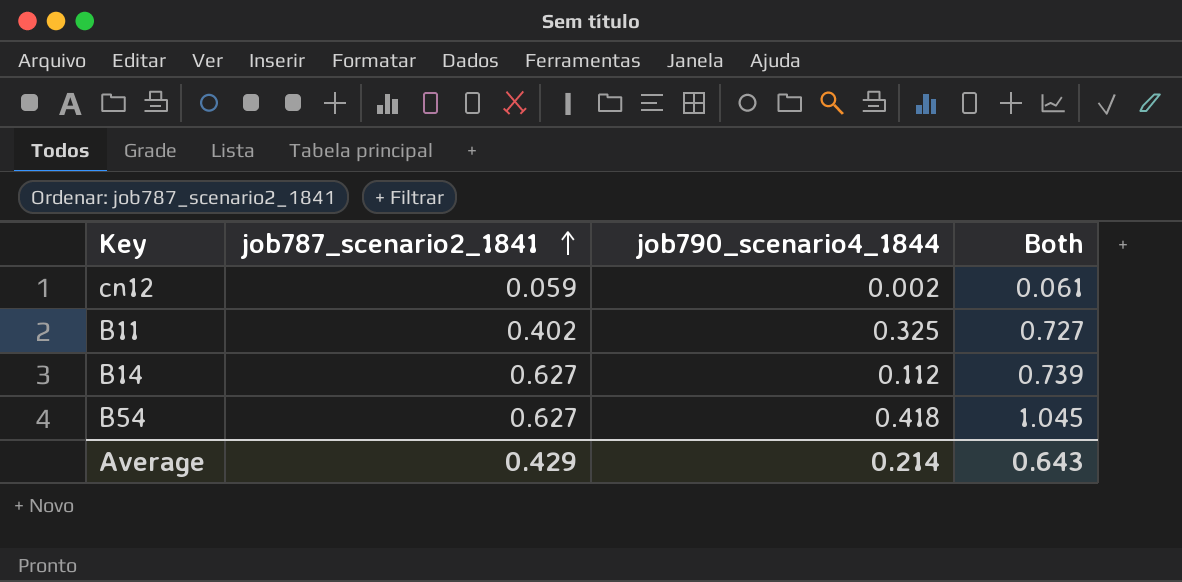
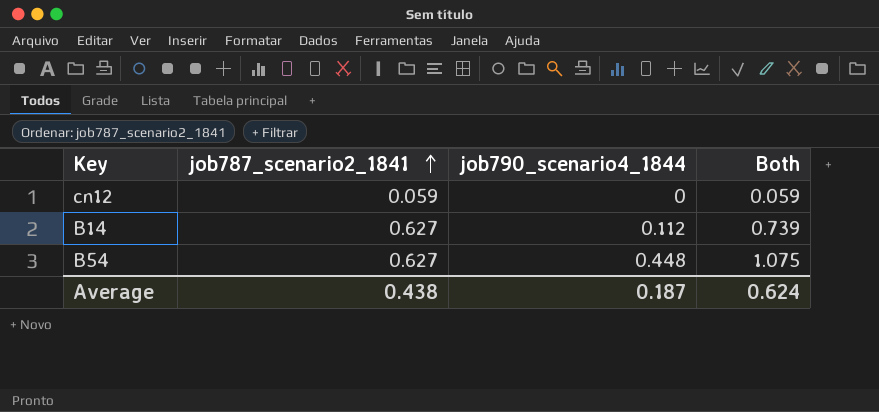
row B11: 0.402 | 0.325 | 0.727 -> none
cn12 | job790_scenario4_1844: 0.002 -> 0
cn12 | Both: 0.061 -> 0.059
B54 | job790_scenario4_1844: 0.418 -> 0.448
B54 | Both: 1.045 -> 1.075
Average | job787_scenario2_1841: 0.429 -> 0.438
Average | job790_scenario4_1844: 0.214 -> 0.187
Average | Both: 0.643 -> 0.624

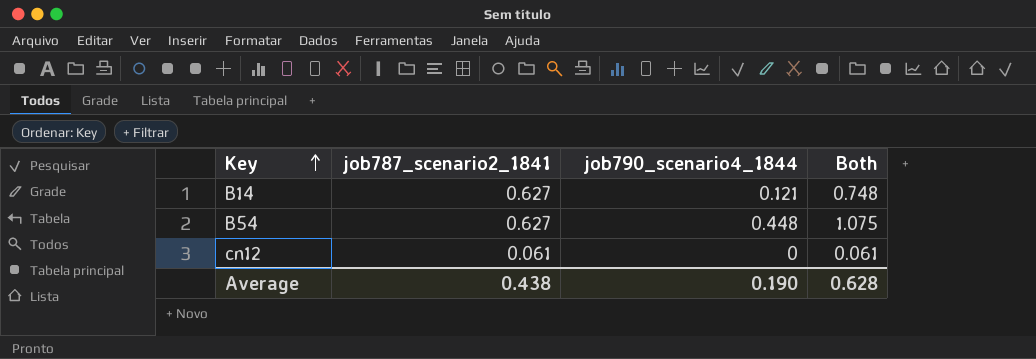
row order: job787_scenario2_1841 ascending -> Key ascending
B14 | job790_scenario4_1844: 0.112 -> 0.121
B14 | Both: 0.739 -> 0.748
cn12 | job787_scenario2_1841: 0.059 -> 0.061
cn12 | Both: 0.059 -> 0.061
Average | job790_scenario4_1844: 0.187 -> 0.190
Average | Both: 0.624 -> 0.628

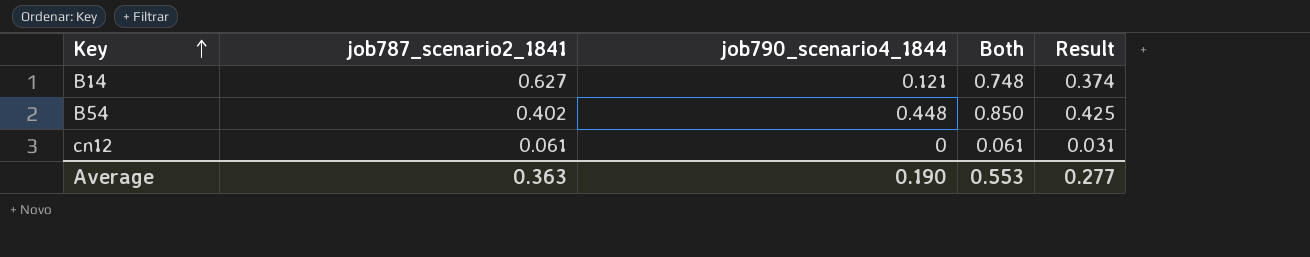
column Result | formula: none -> [Both] * 0.5
B54 | job787_scenario2_1841: 0.627 -> 0.402
B54 | Both: 1.075 -> 0.850
Average | job787_scenario2_1841: 0.438 -> 0.363
Average | Both: 0.628 -> 0.553

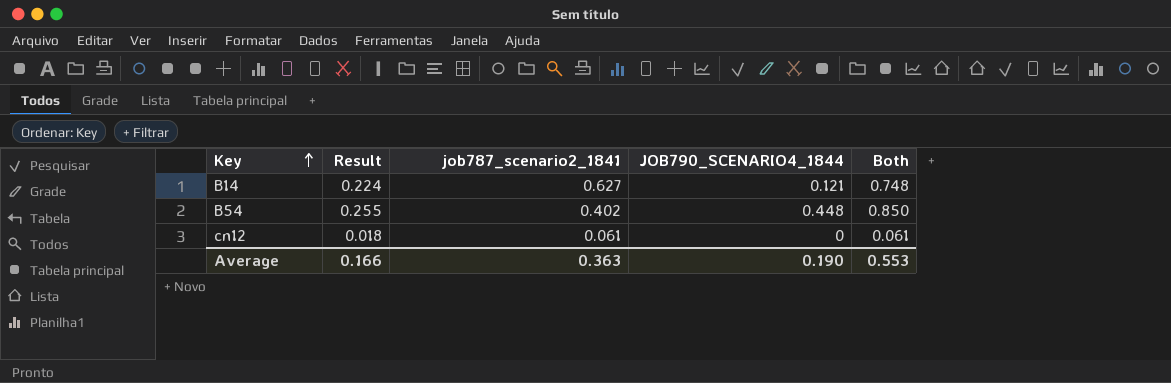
column Result | formula: [Both] * 0.5 -> [Both] * 0.3
column Result | position: 5 -> 2
column name: job790_scenario4_1844 -> JOB790_SCENARIO4_1844
Average | Result: 0.277 -> 0.166

